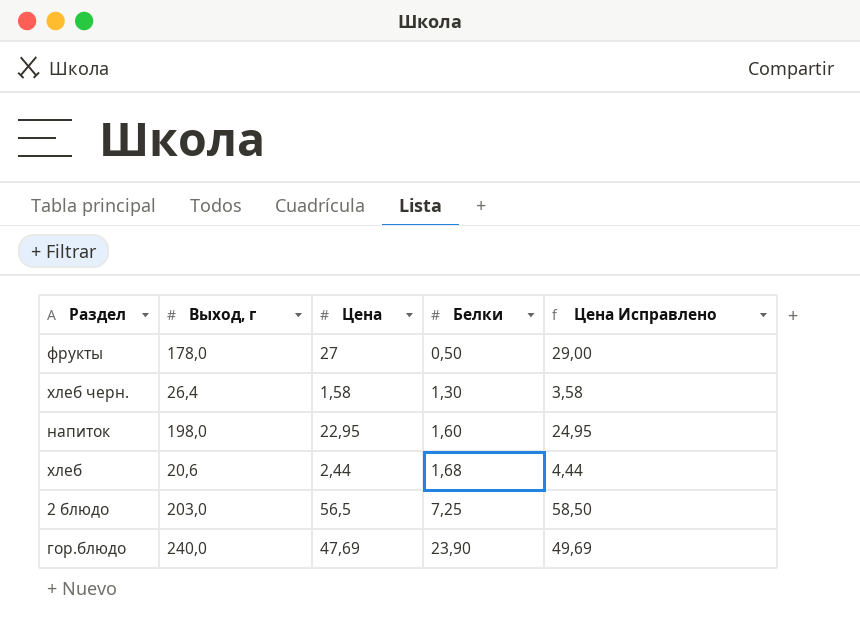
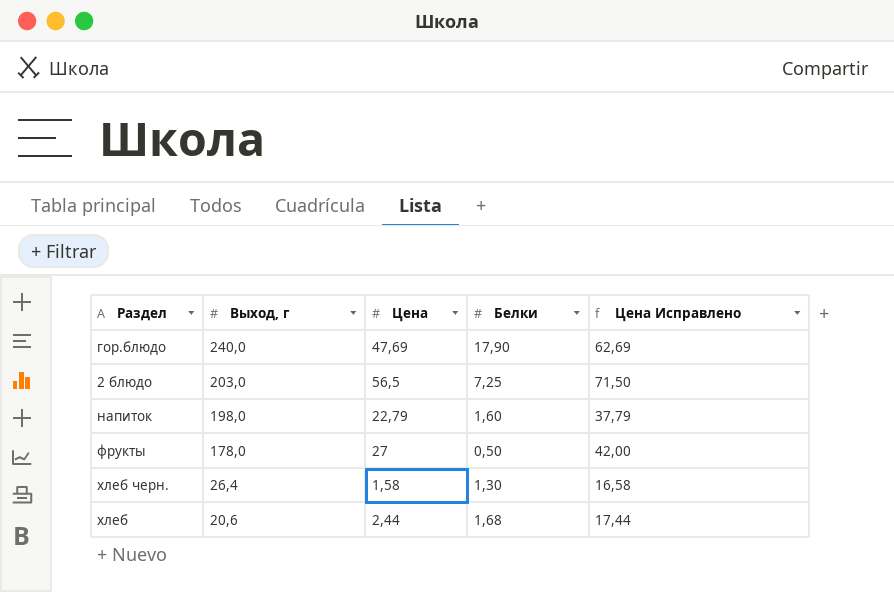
row order: Белки ascending -> Выход, г descending
column Цена Исправлено | formula: [Цена] + 2 -> [Цена] + 15
гор.блюдо | Белки: 23,90 -> 17,90
напиток | Цена: 22,95 -> 22,79

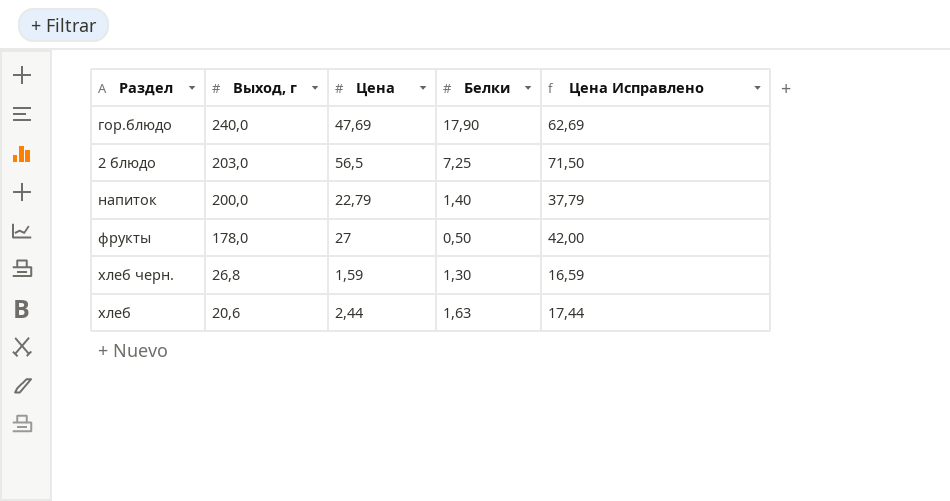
напиток | Выход, г: 198,0 -> 200,0
напиток | Белки: 1,60 -> 1,40
хлеб черн. | Выход, г: 26,4 -> 26,8
хлеб черн. | Цена: 1,58 -> 1,59
хлеб черн. | Цена Исправлено: 16,58 -> 16,59
хлеб | Белки: 1,68 -> 1,63

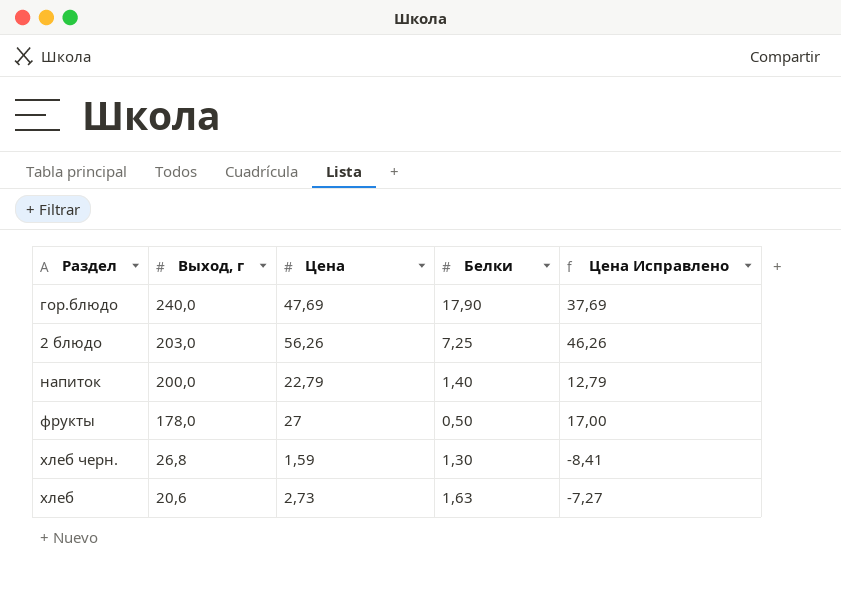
column Цена Исправлено | formula: [Цена] + 15 -> [Цена] - 10
2 блюдо | Цена: 56,5 -> 56,26
хлеб | Цена: 2,44 -> 2,73

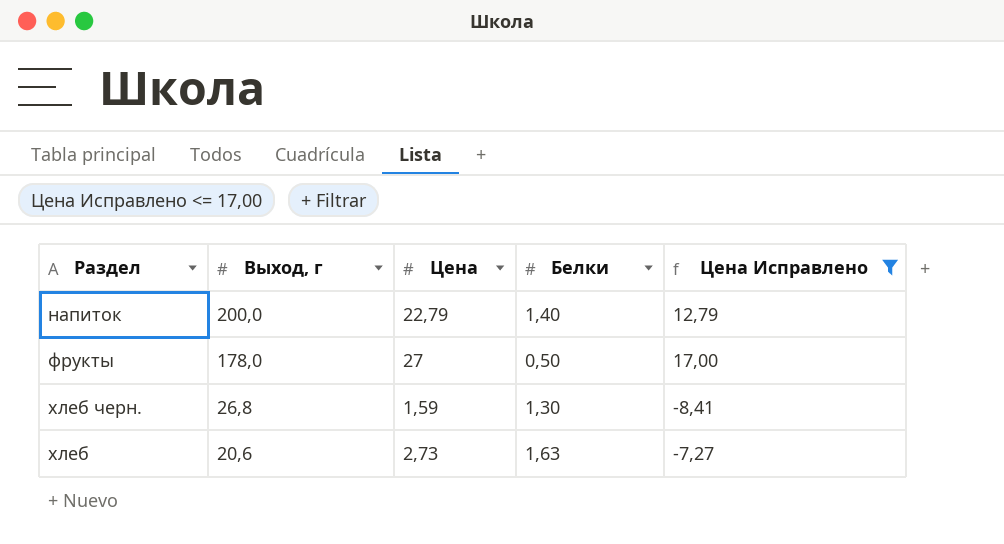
filter: none -> Цена Исправлено <= 17,00

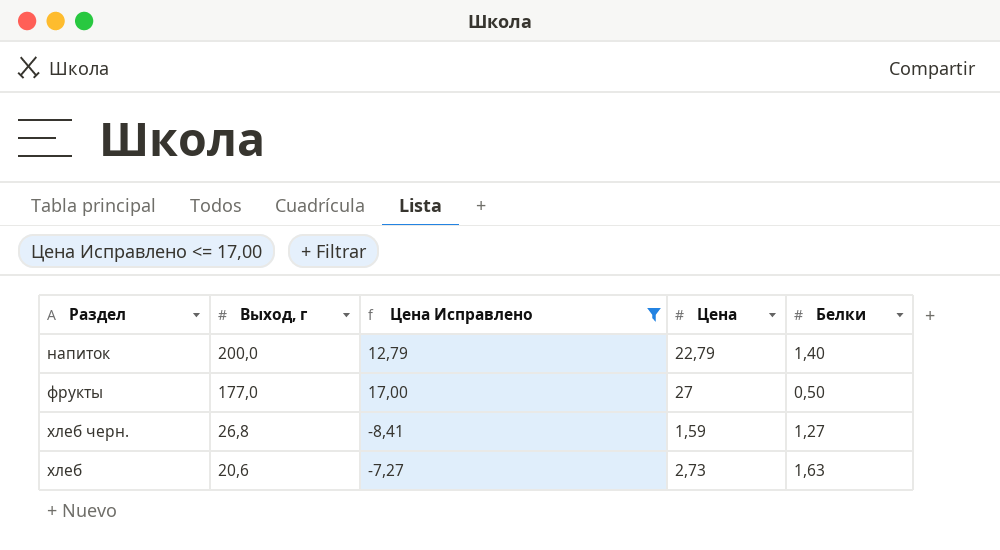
column Цена Исправлено | position: 5 -> 3
фрукты | Выход, г: 178,0 -> 177,0
хлеб черн. | Белки: 1,30 -> 1,27

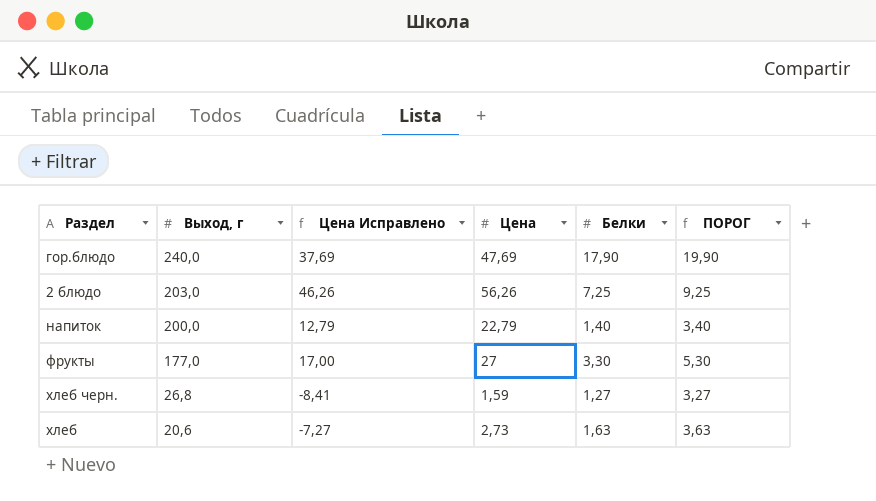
filter: Цена Исправлено <= 17,00 -> none
column ПОРОГ | formula: none -> [Белки] + 2
фрукты | Белки: 0,50 -> 3,30

